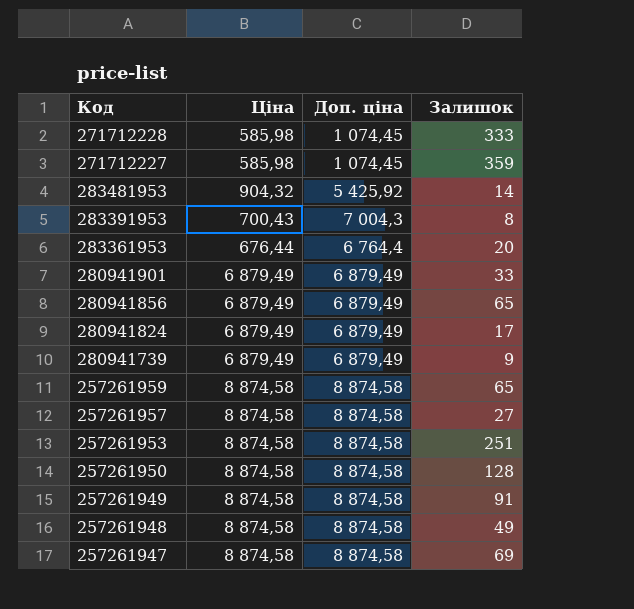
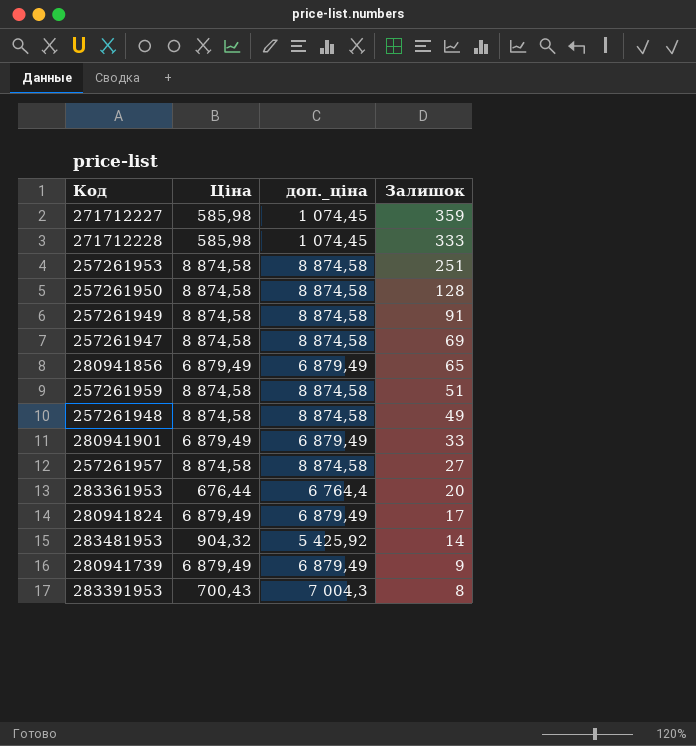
row order: none -> Залишок descending
column name: Доп. ціна -> доп._ціна
257261959 | Залишок: 65 -> 51

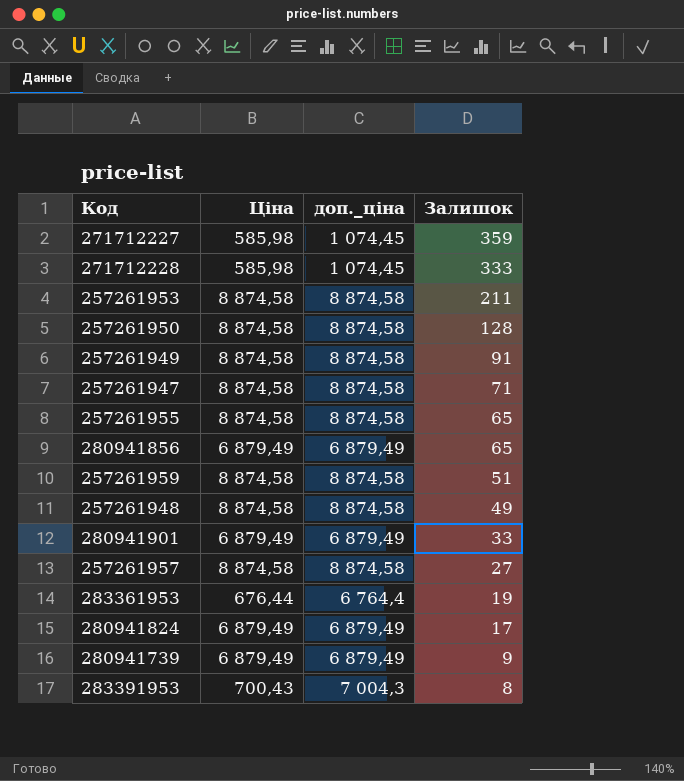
row 283481953: 904,32 | 5 425,92 | 14 -> none
257261953 | Залишок: 251 -> 211
257261947 | Залишок: 69 -> 71
row 257261955: none -> 8 874,58 | 8 874,58 | 65
283361953 | Залишок: 20 -> 19

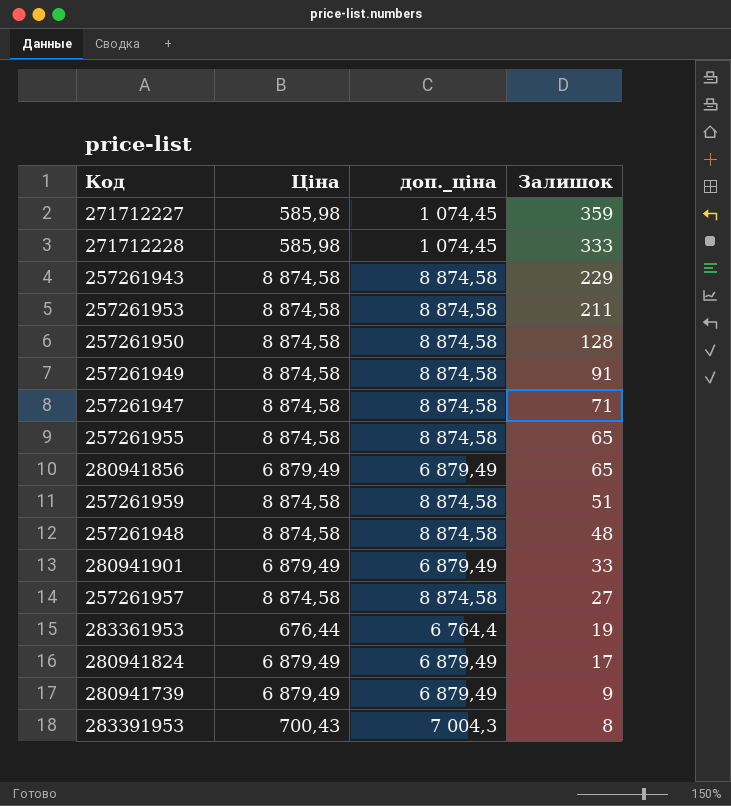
row 257261943: none -> 8 874,58 | 8 874,58 | 229
257261948 | Залишок: 49 -> 48

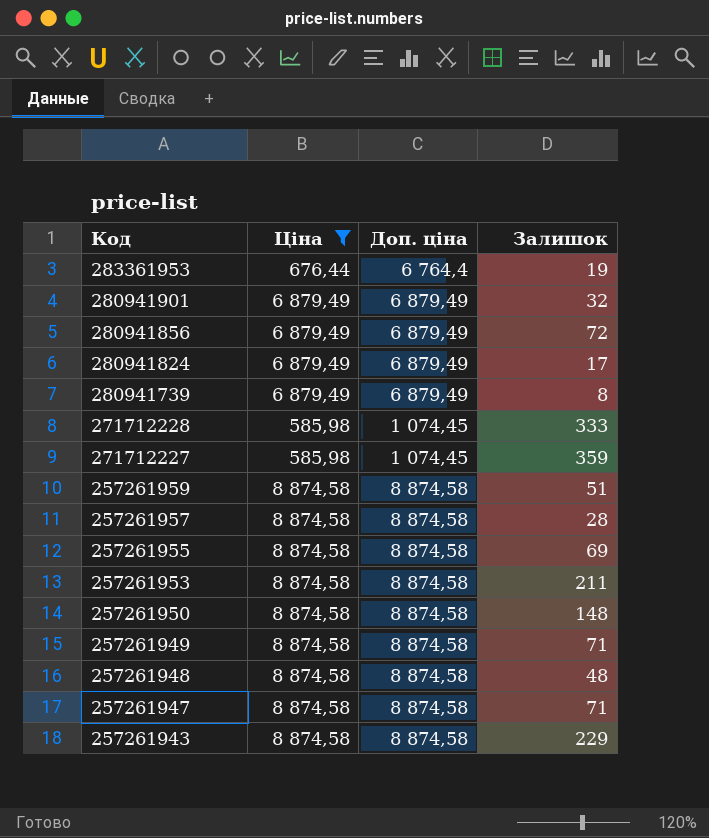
filter: none -> Ціна != 700,43
row order: Залишок descending -> Код descending
column name: доп._ціна -> Доп. ціна
280941901 | Залишок: 33 -> 32
280941856 | Залишок: 65 -> 72
280941739 | Залишок: 9 -> 8
257261957 | Залишок: 27 -> 28
257261955 | Залишок: 65 -> 69
257261950 | Залишок: 128 -> 148
257261949 | Залишок: 91 -> 71

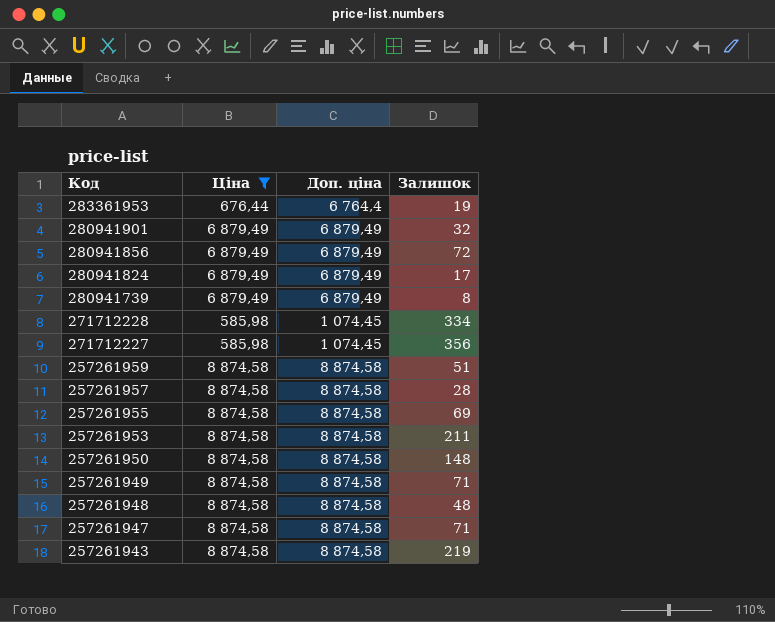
271712228 | Залишок: 333 -> 334
271712227 | Залишок: 359 -> 356
257261943 | Залишок: 229 -> 219

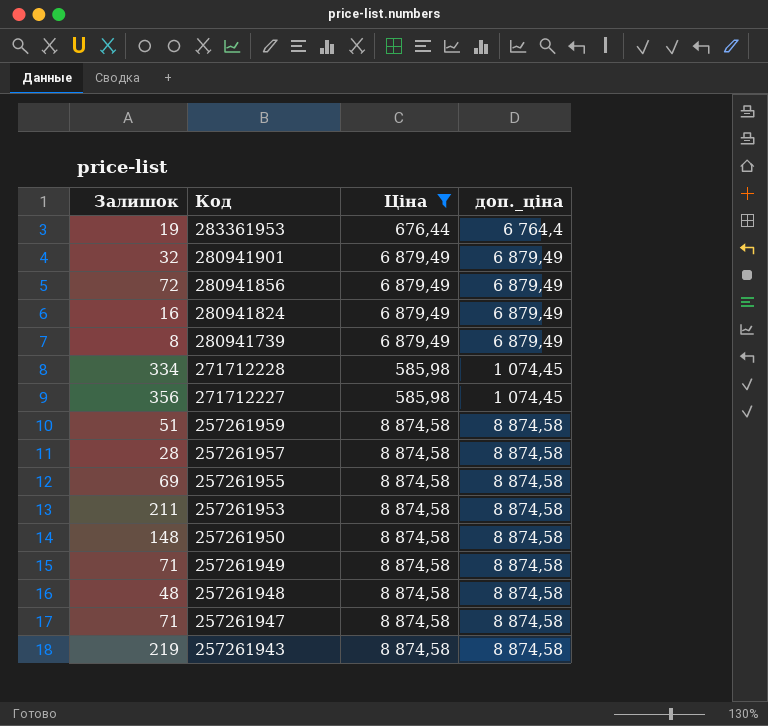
column Залишок | position: 4 -> 1
column name: Доп. ціна -> доп._ціна
280941824 | Залишок: 17 -> 16

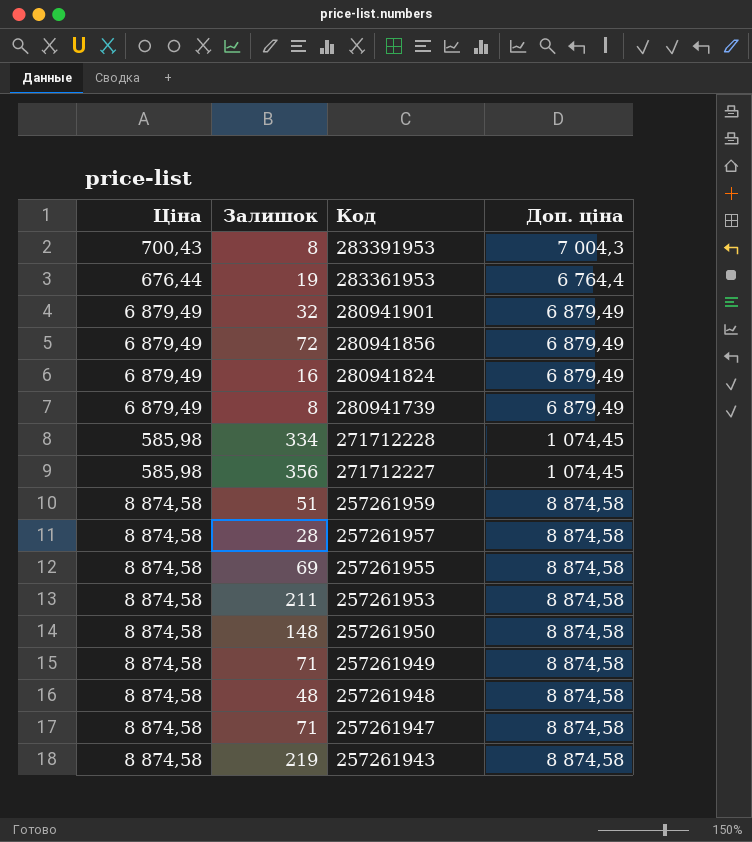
filter: Ціна != 700,43 -> none
column Ціна | position: 3 -> 1
column name: доп._ціна -> Доп. ціна

